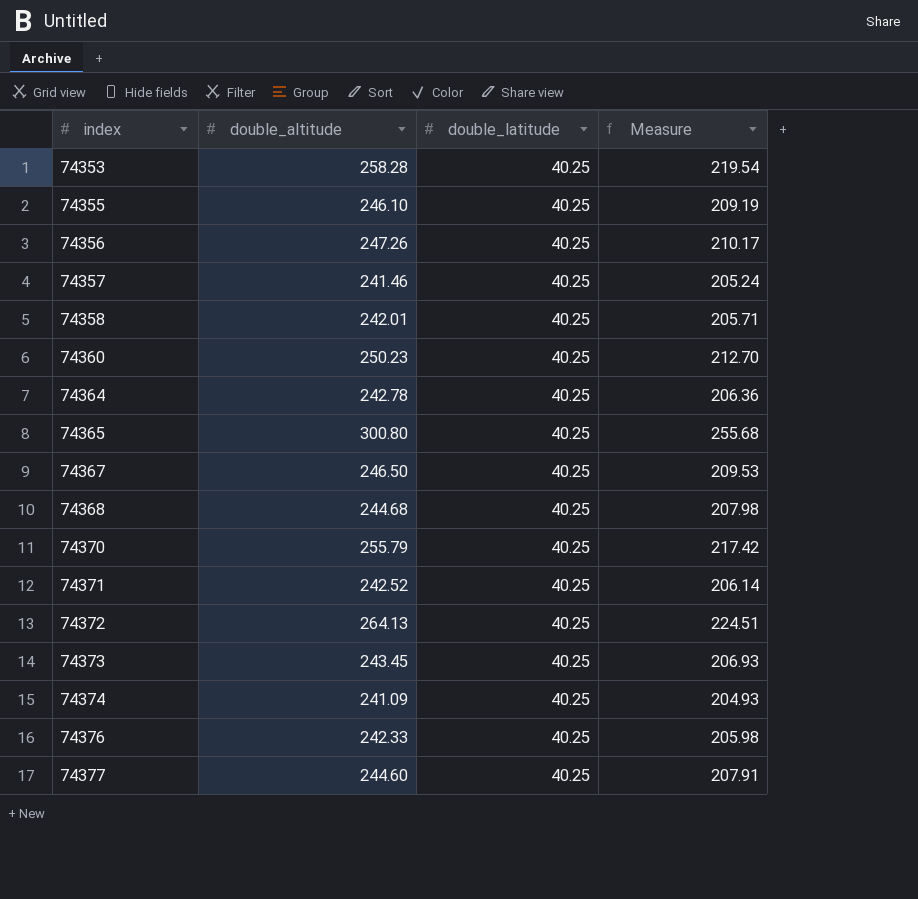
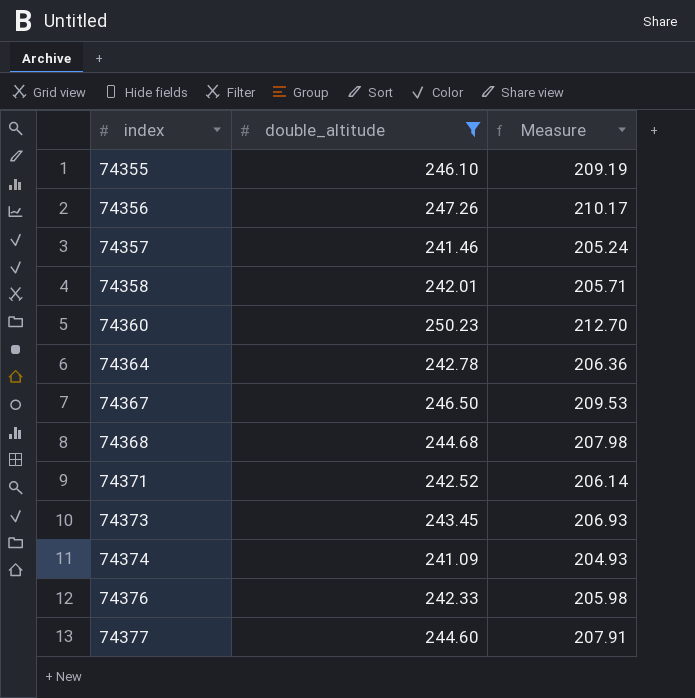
filter: none -> double_altitude <= 250.23
column double_latitude | position: 3 -> none

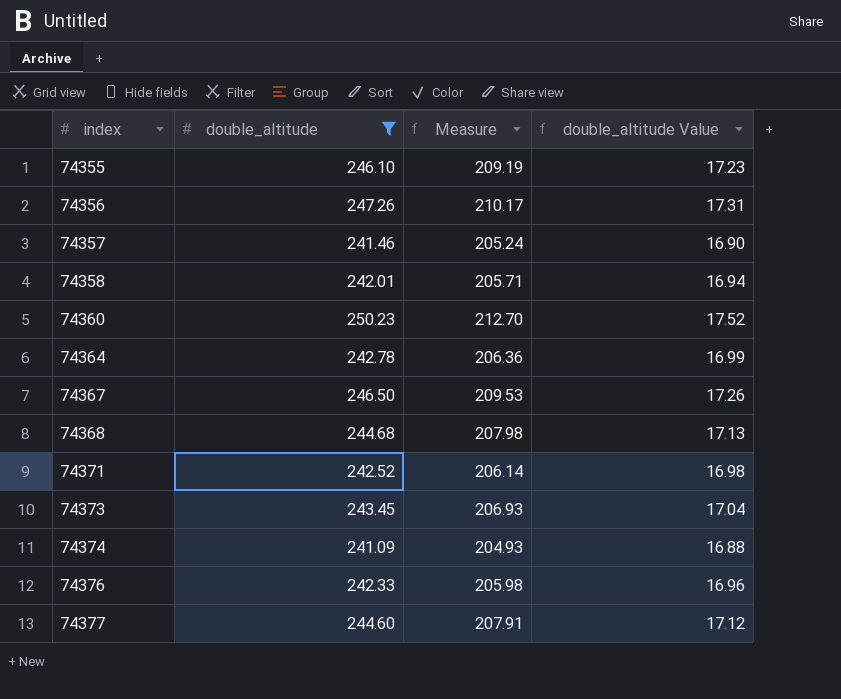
column double_altitude Value | formula: none -> [double_altitude] * 0.07

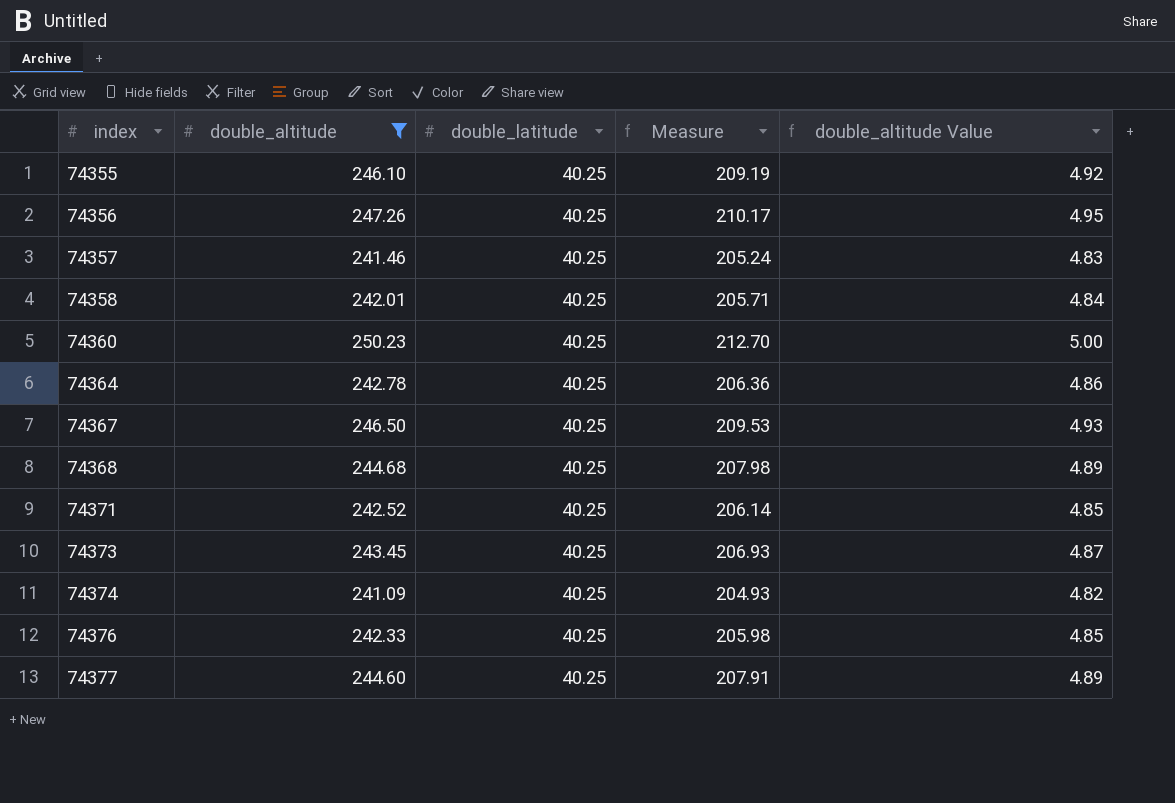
column double_latitude | position: none -> 3
column double_altitude Value | formula: [double_altitude] * 0.07 -> [double_altitude] * 0.02

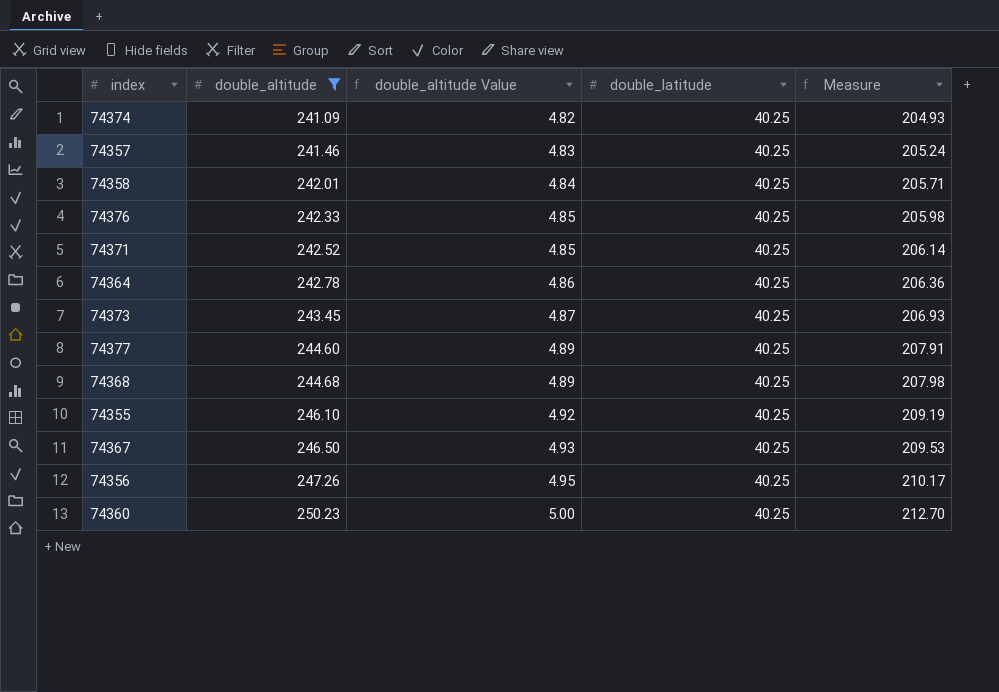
row order: index ascending -> double_altitude ascending
column double_altitude Value | position: 5 -> 3

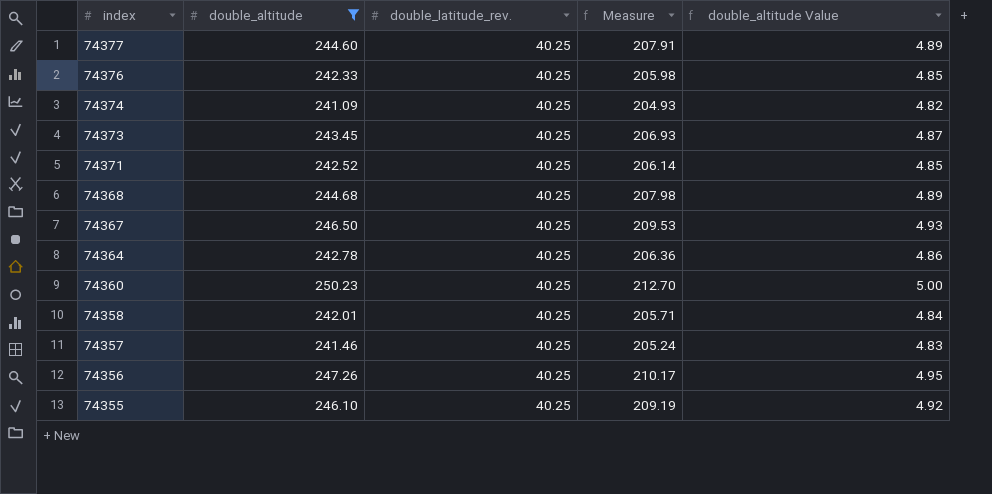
row order: double_altitude ascending -> index descending
column name: double_latitude -> double_latitude_rev.
column double_altitude Value | position: 3 -> 5

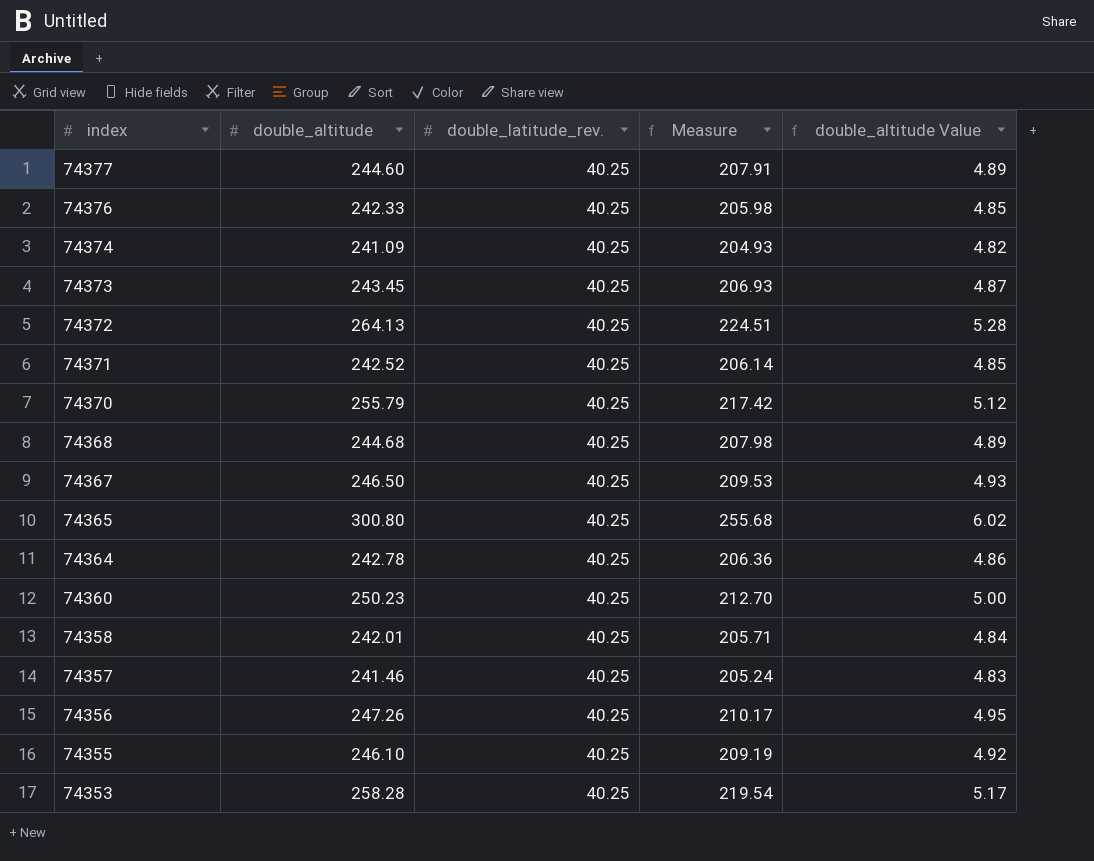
filter: double_altitude <= 250.23 -> none

